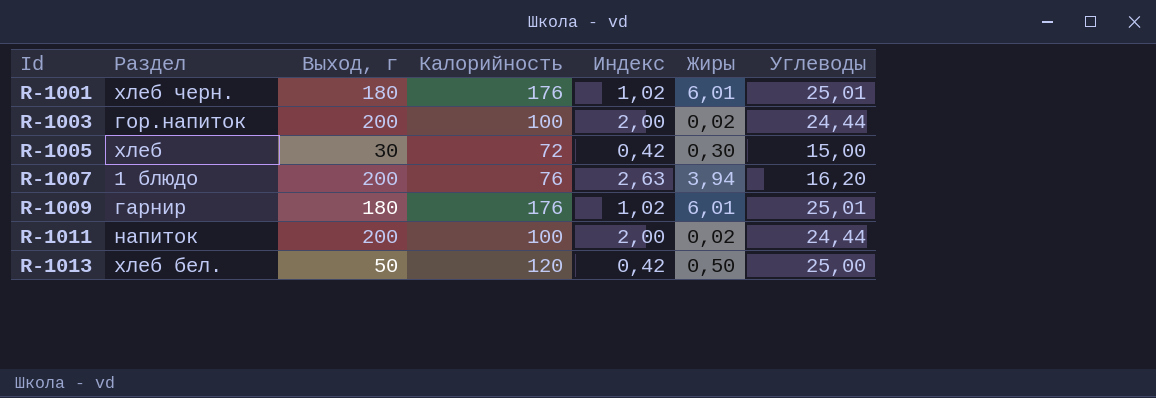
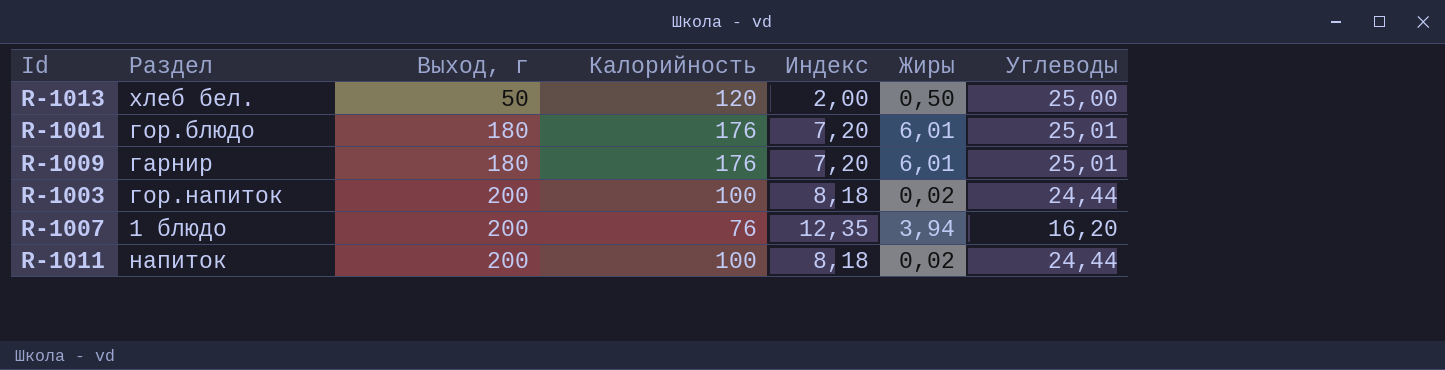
row order: Id ascending -> Выход, г ascending
column Индекс | formula: [Выход, г] / [Калорийность] -> [Выход, г] / [Углеводы]
row R-1005: хлеб | 30 | 72 | 0,42 | 0,30 | 15,00 -> none
R-1001 | Раздел: хлеб черн. -> гор.блюдо

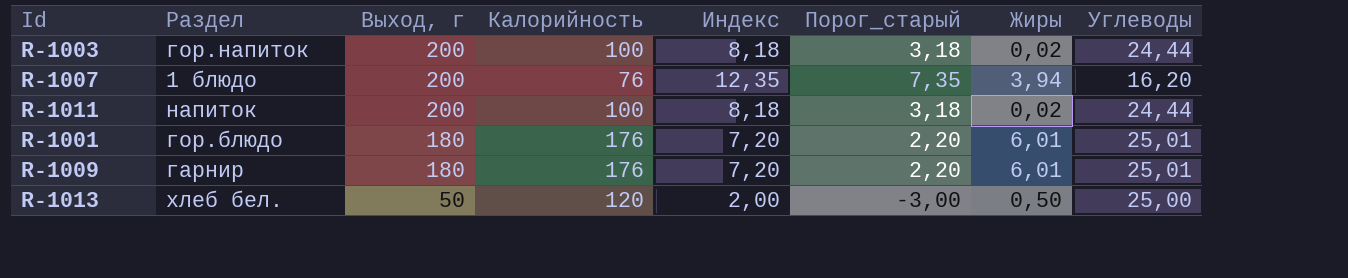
row order: Выход, г ascending -> Выход, г descending
column Порог_старый | formula: none -> [Индекс] - 5

